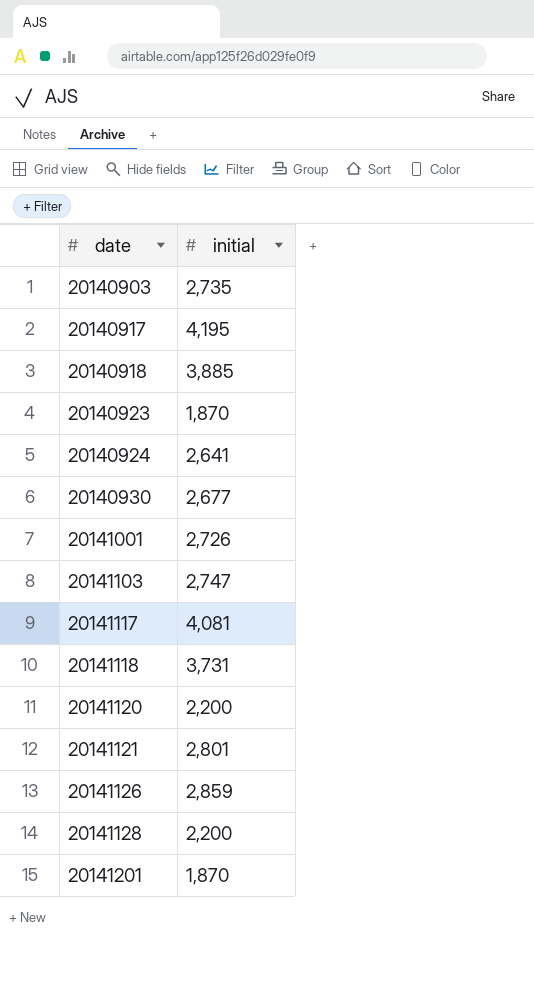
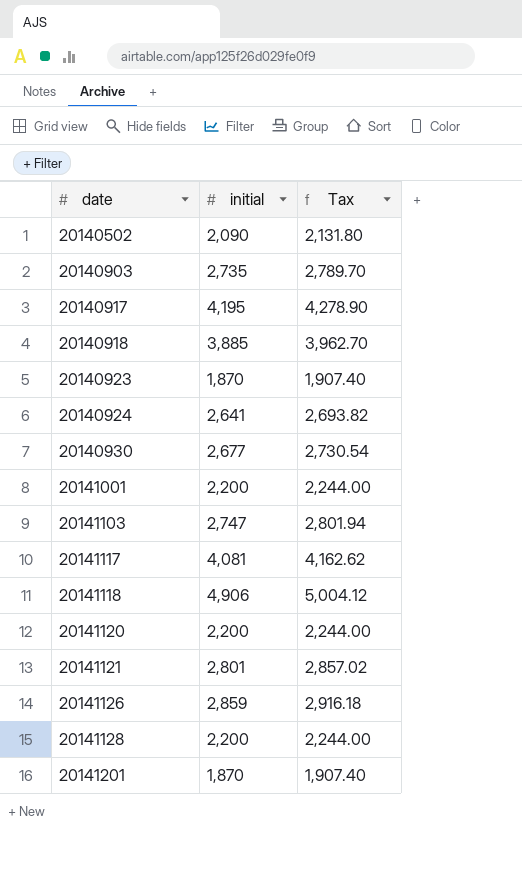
column Tax | formula: none -> [initial] * 1.02
row 20140502: none -> 2,090 | 2,131.80
20141001 | initial: 2,726 -> 2,200
20141118 | initial: 3,731 -> 4,906

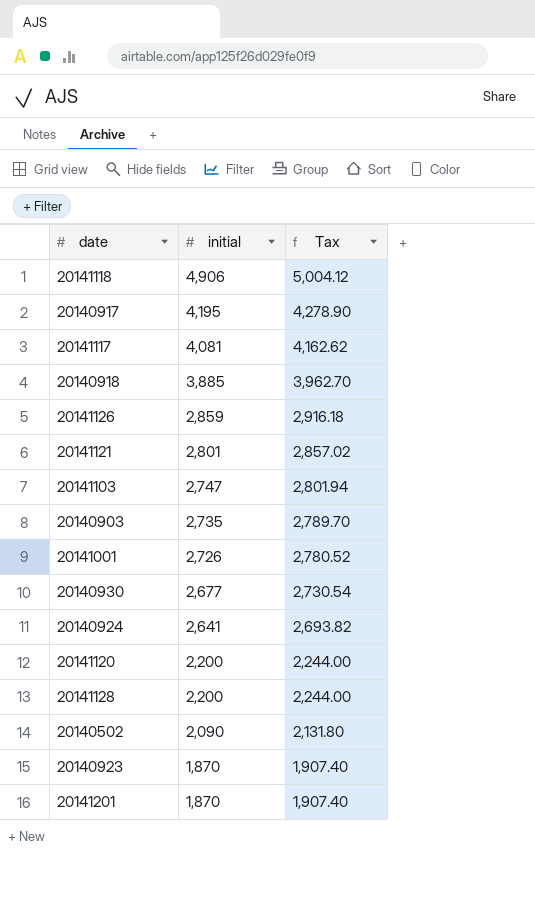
row order: date ascending -> initial descending
20141001 | initial: 2,200 -> 2,726
20141001 | Tax: 2,244.00 -> 2,780.52

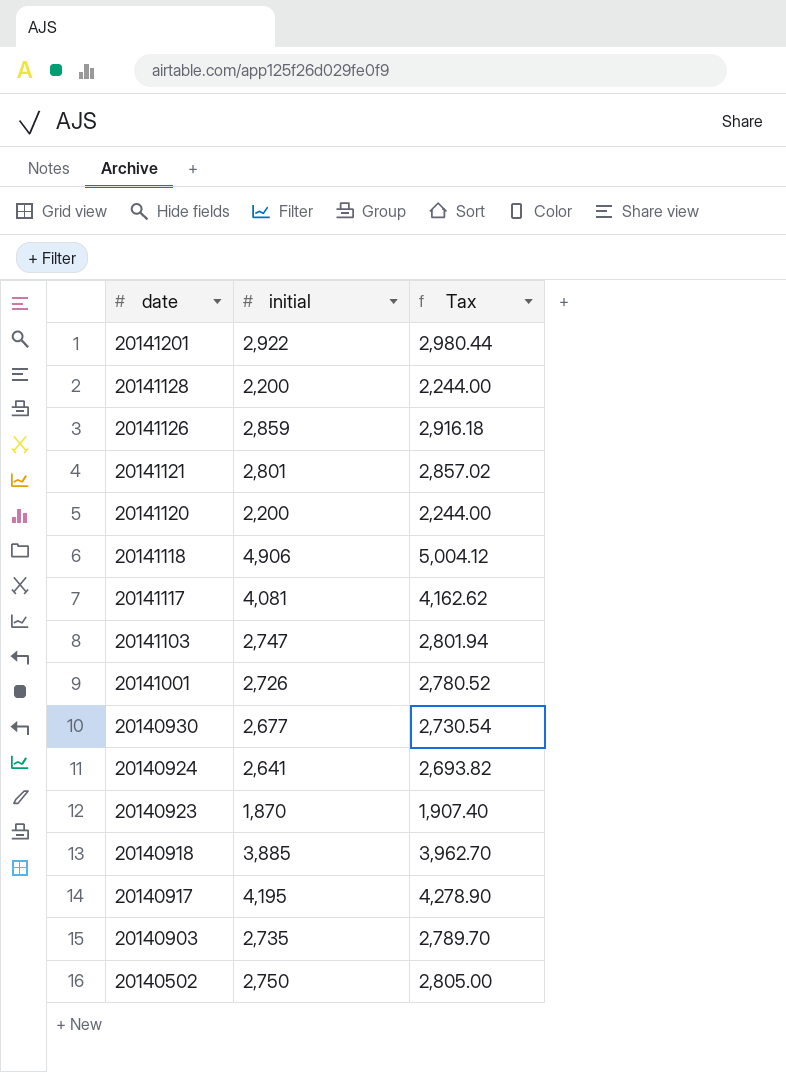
row order: initial descending -> date descending
20141201 | initial: 1,870 -> 2,922
20141201 | Tax: 1,907.40 -> 2,980.44
20140502 | initial: 2,090 -> 2,750
20140502 | Tax: 2,131.80 -> 2,805.00

